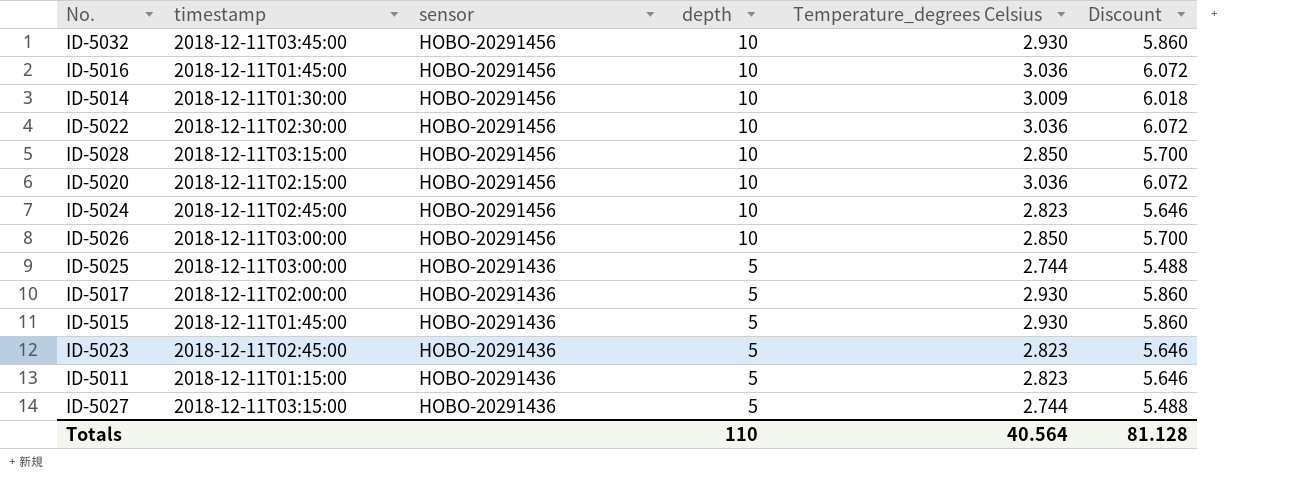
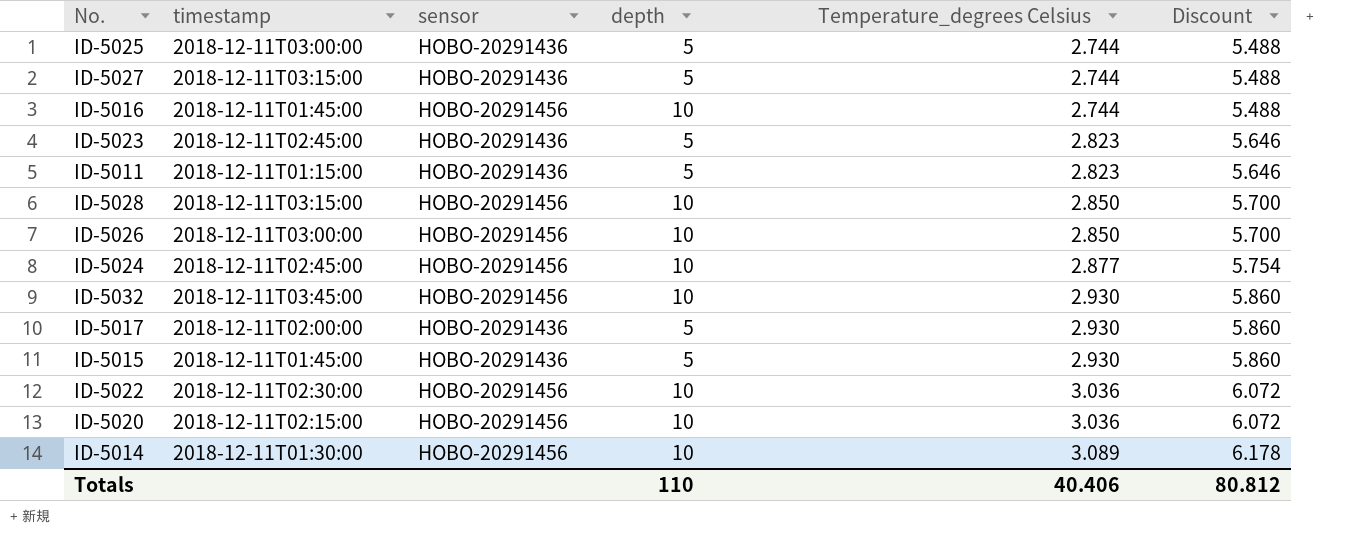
row order: sensor descending -> Temperature_degrees Celsius ascending
ID-5016 | Temperature_degrees Celsius: 3.036 -> 2.744
ID-5016 | Discount: 6.072 -> 5.488
ID-5024 | Temperature_degrees Celsius: 2.823 -> 2.877
ID-5024 | Discount: 5.646 -> 5.754
ID-5014 | Temperature_degrees Celsius: 3.009 -> 3.089
ID-5014 | Discount: 6.018 -> 6.178
Totals | Temperature_degrees Celsius: 40.564 -> 40.406
Totals | Discount: 81.128 -> 80.812

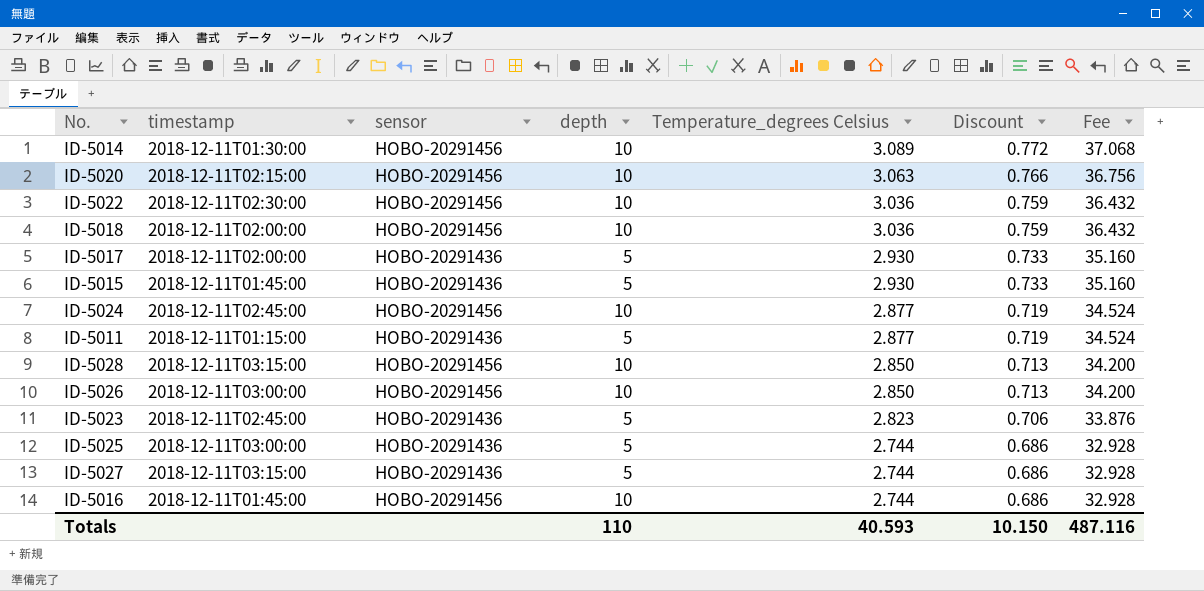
row order: Temperature_degrees Celsius ascending -> Temperature_degrees Celsius descending
column Discount | formula: [Temperature_degrees Celsius] * 2 -> [Temperature_degrees Celsius] * 0.25
column Fee | formula: none -> [Temperature_degrees Celsius] * 12
row ID-5032: 2018-12-11T03:45:00 | HOBO-20291456 | 10 | 2.930 | 5.860 -> none
ID-5020 | Temperature_degrees Celsius: 3.036 -> 3.063
row ID-5018: none -> 2018-12-11T02:00:00 | HOBO-20291456 | 10 | 3.036 | 0.759 | 36.432
ID-5011 | Temperature_degrees Celsius: 2.823 -> 2.877
Totals | Temperature_degrees Celsius: 40.406 -> 40.593
Totals | Discount: 80.812 -> 10.150

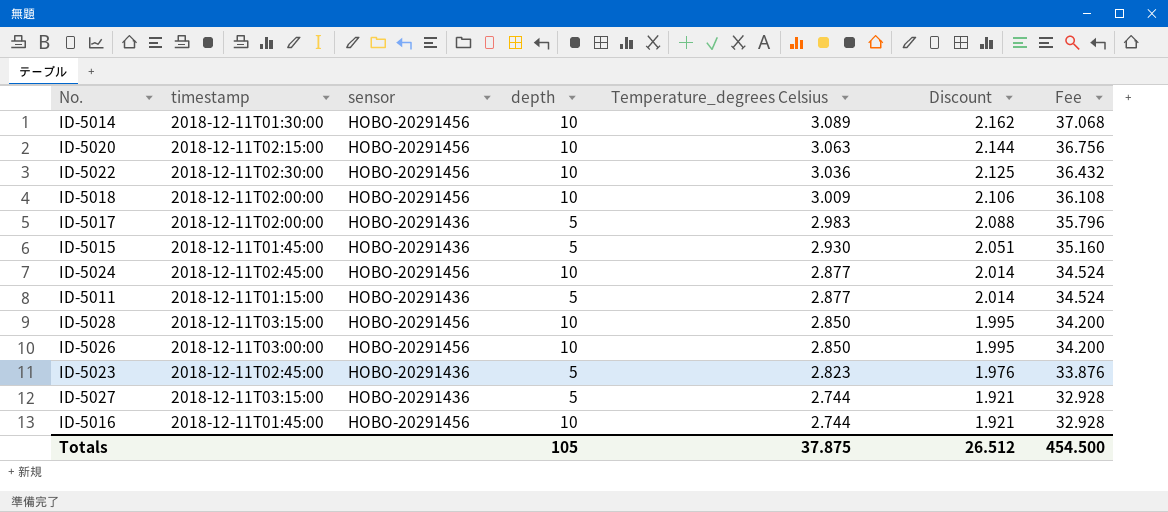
column Discount | formula: [Temperature_degrees Celsius] * 0.25 -> [Temperature_degrees Celsius] * 0.7
row ID-5025: 2018-12-11T03:00:00 | HOBO-20291436 | 5 | 2.744 | 0.686 | 32.928 -> none
ID-5018 | Temperature_degrees Celsius: 3.036 -> 3.009
ID-5018 | Fee: 36.432 -> 36.108
ID-5017 | Temperature_degrees Celsius: 2.930 -> 2.983
ID-5017 | Fee: 35.160 -> 35.796
Totals | depth: 110 -> 105
Totals | Temperature_degrees Celsius: 40.593 -> 37.875
Totals | Discount: 10.150 -> 26.512
Totals | Fee: 487.116 -> 454.500

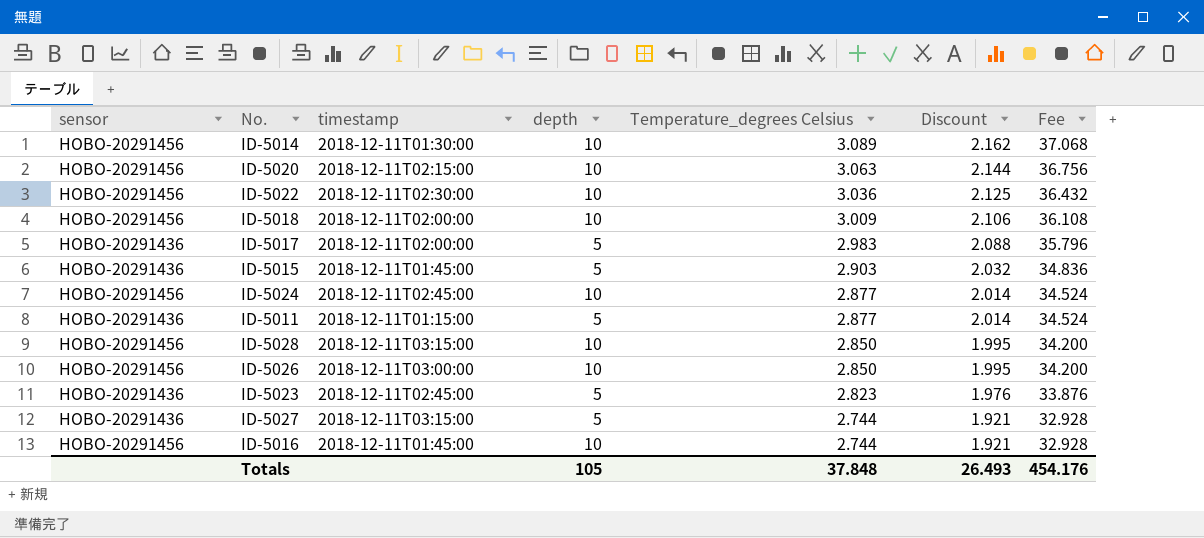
column sensor | position: 3 -> 1
ID-5015 | Temperature_degrees Celsius: 2.930 -> 2.903
ID-5015 | Discount: 2.051 -> 2.032
ID-5015 | Fee: 35.160 -> 34.836
Totals | Temperature_degrees Celsius: 37.875 -> 37.848
Totals | Discount: 26.512 -> 26.493
Totals | Fee: 454.500 -> 454.176

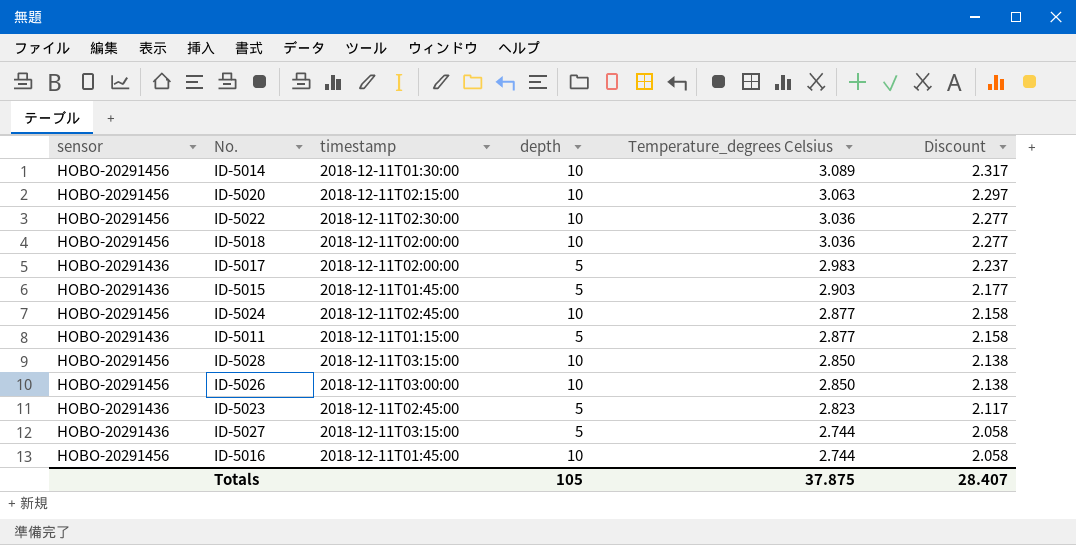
column Fee | formula: [Temperature_degrees Celsius] * 12 -> none
column Discount | formula: [Temperature_degrees Celsius] * 0.7 -> [Temperature_degrees Celsius] * 0.75
ID-5018 | Temperature_degrees Celsius: 3.009 -> 3.036
Totals | Temperature_degrees Celsius: 37.848 -> 37.875
Totals | Discount: 26.493 -> 28.407

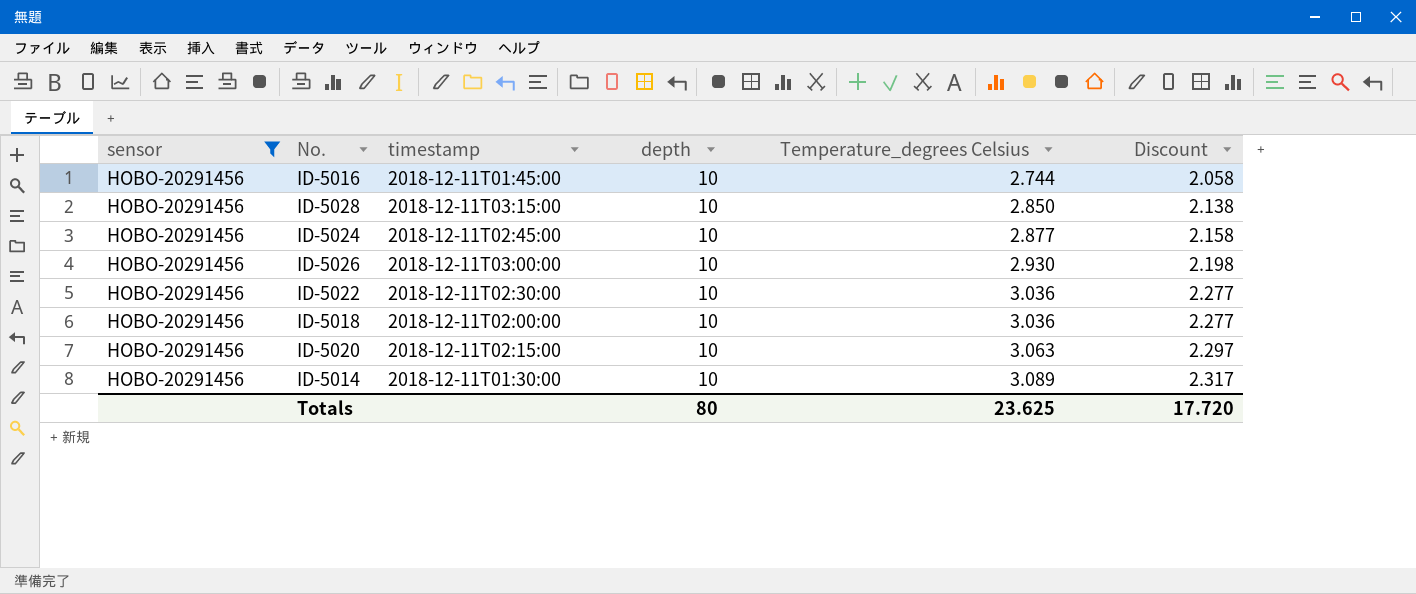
filter: none -> sensor = HOBO-20291456
row order: Temperature_degrees Celsius descending -> Temperature_degrees Celsius ascending
ID-5026 | Temperature_degrees Celsius: 2.850 -> 2.930
ID-5026 | Discount: 2.138 -> 2.198
Totals | depth: 105 -> 80
Totals | Temperature_degrees Celsius: 37.875 -> 23.625
Totals | Discount: 28.407 -> 17.720

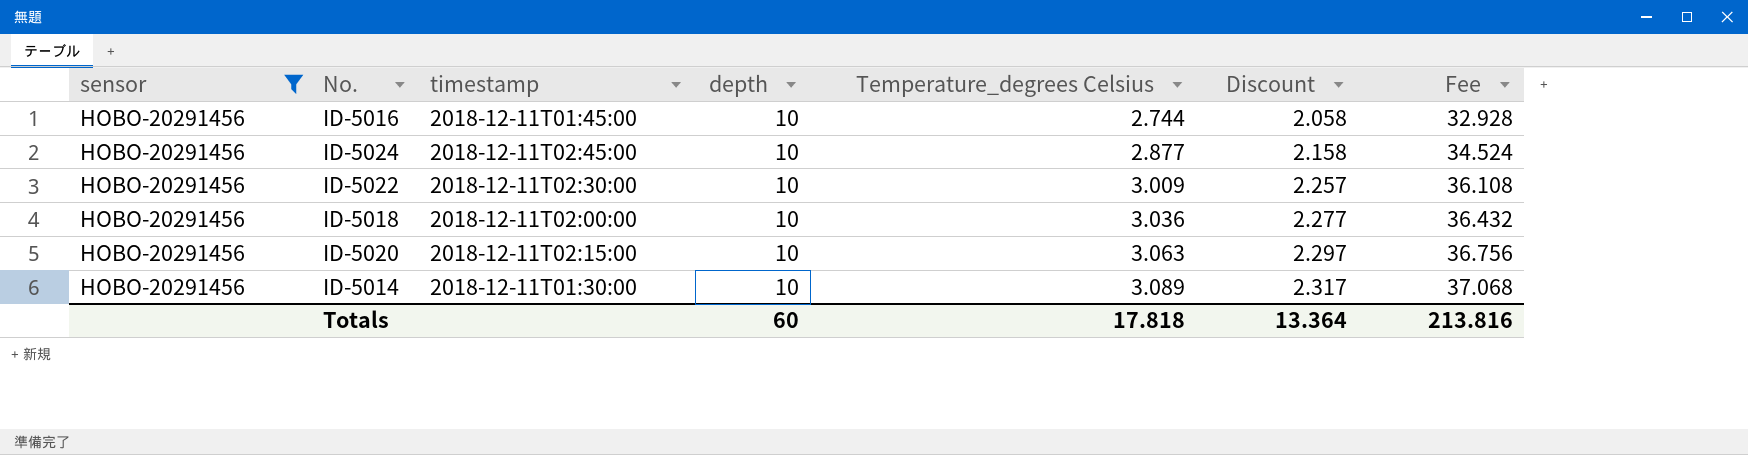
column Fee | formula: none -> [Temperature_degrees Celsius] * 12
row ID-5028: HOBO-20291456 | 2018-12-11T03:15:00 | 10 | 2.850 | 2.138 -> none
row ID-5026: HOBO-20291456 | 2018-12-11T03:00:00 | 10 | 2.930 | 2.198 -> none
ID-5022 | Temperature_degrees Celsius: 3.036 -> 3.009
ID-5022 | Discount: 2.277 -> 2.257
Totals | depth: 80 -> 60
Totals | Temperature_degrees Celsius: 23.625 -> 17.818
Totals | Discount: 17.720 -> 13.364

